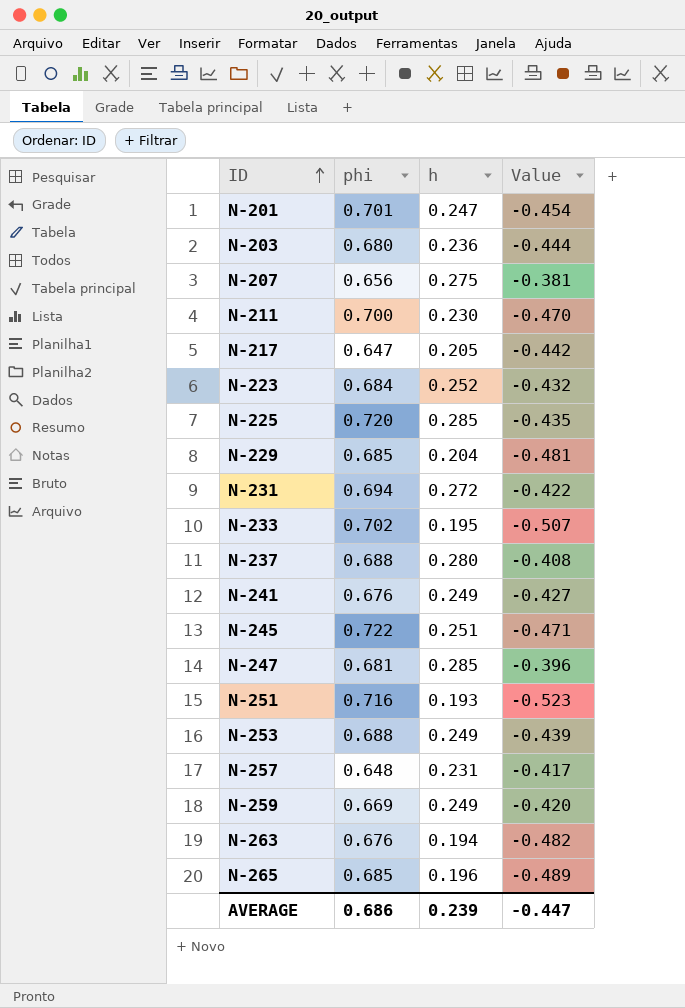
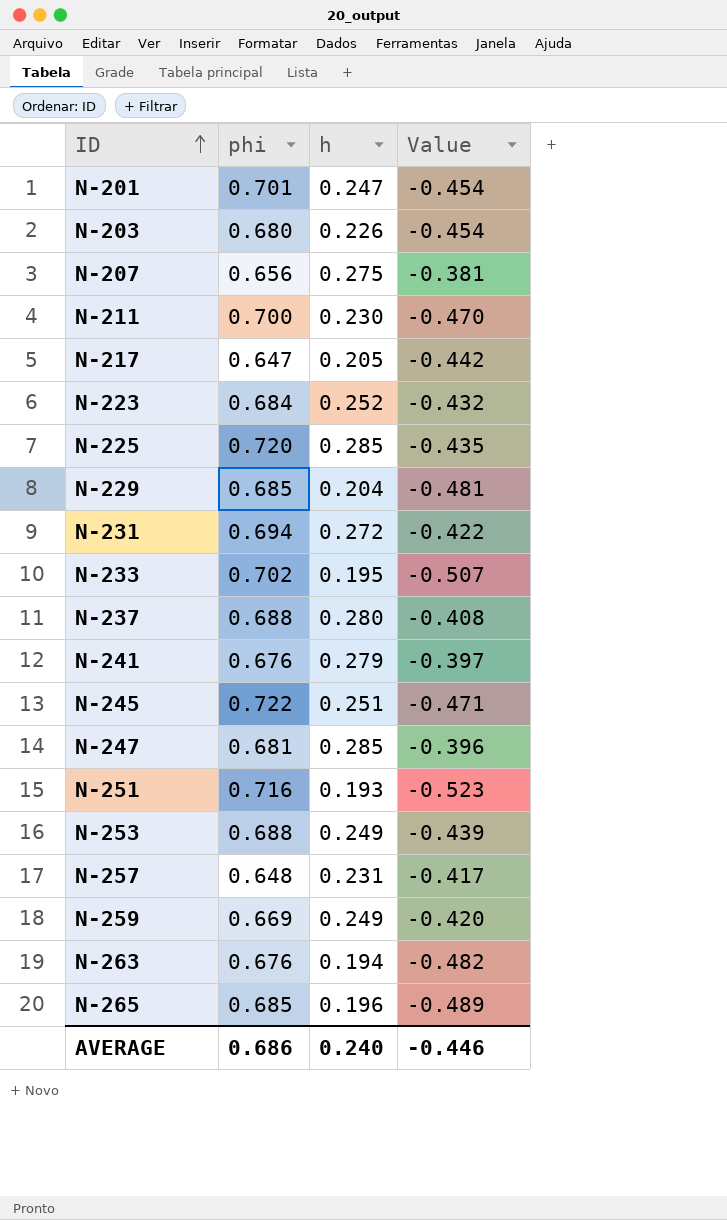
N-203 | h: 0.236 -> 0.226
N-203 | Value: -0.444 -> -0.454
N-241 | h: 0.249 -> 0.279
N-241 | Value: -0.427 -> -0.397
AVERAGE | h: 0.239 -> 0.240
AVERAGE | Value: -0.447 -> -0.446

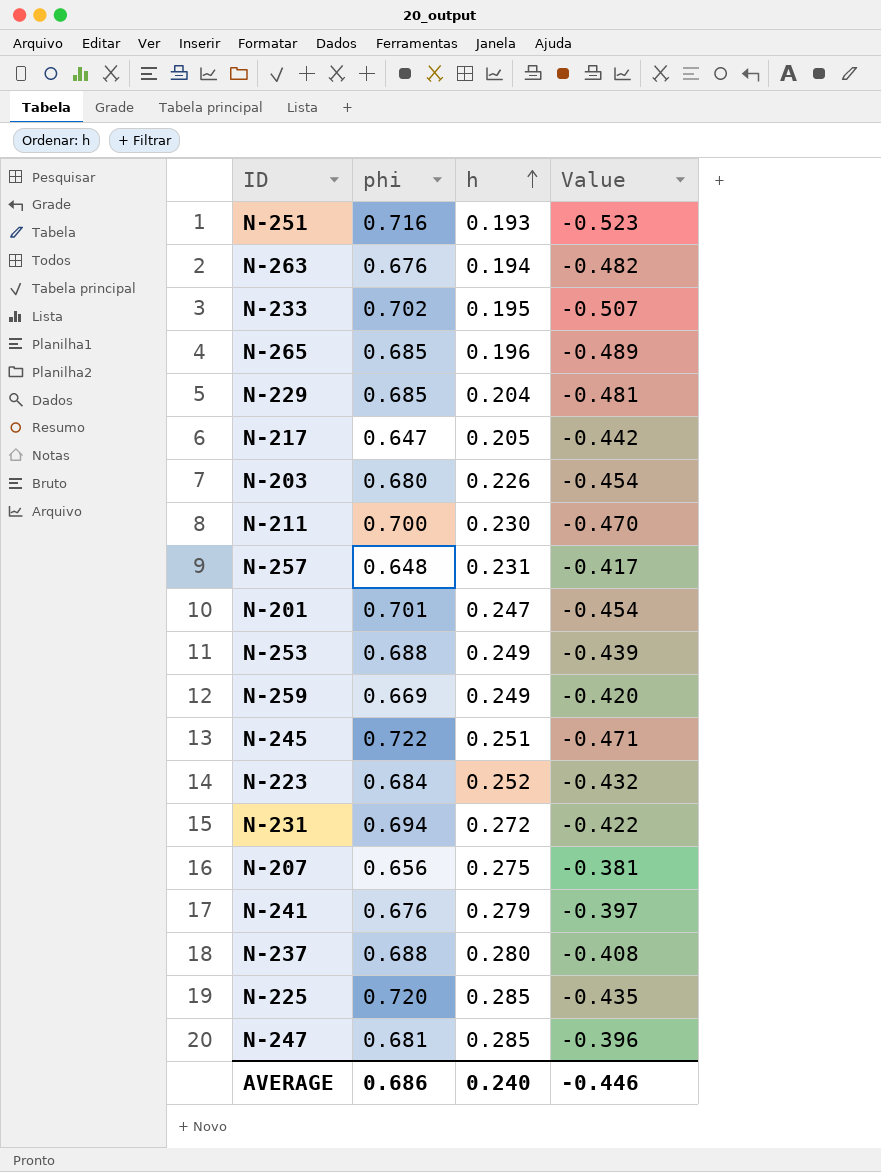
row order: ID ascending -> h ascending

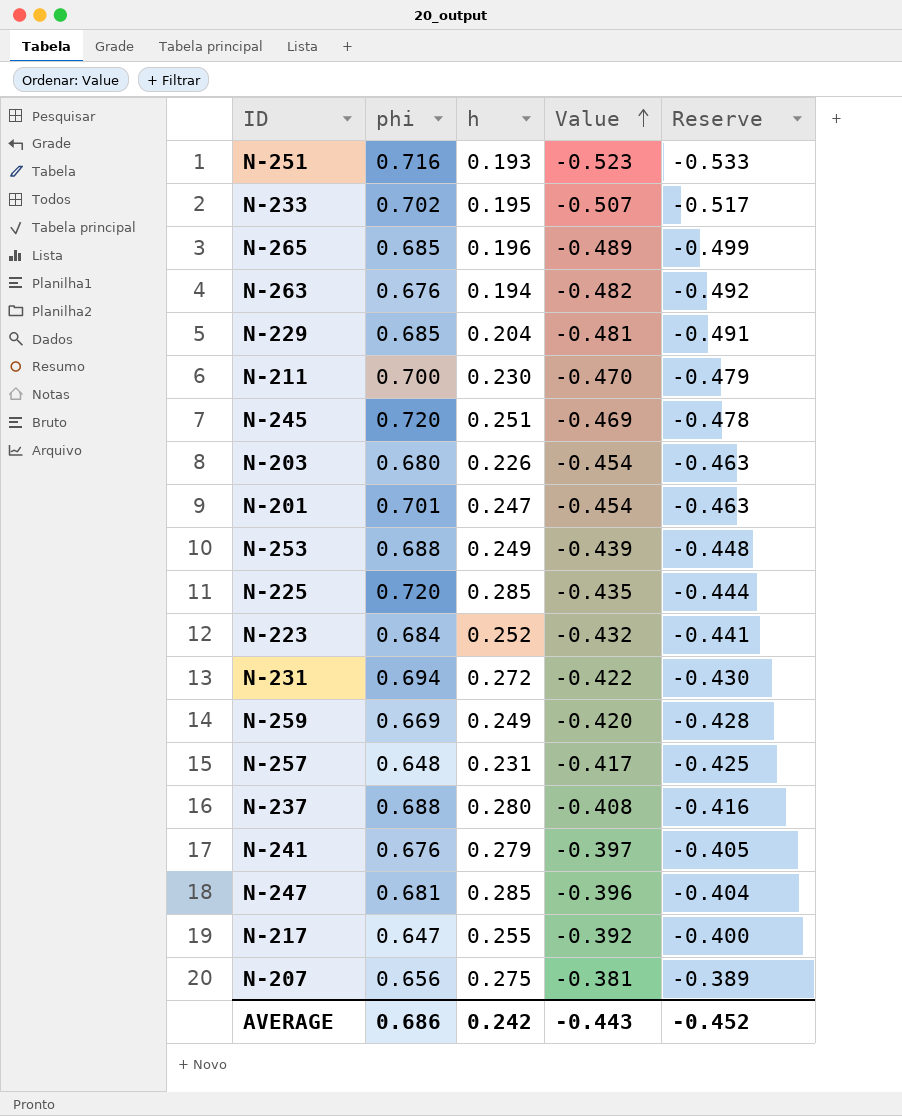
row order: h ascending -> Value ascending
column Reserve | formula: none -> [Value] * 1.02
N-245 | phi: 0.722 -> 0.720
N-245 | Value: -0.471 -> -0.469
N-217 | h: 0.205 -> 0.255
N-217 | Value: -0.442 -> -0.392
AVERAGE | h: 0.240 -> 0.242
AVERAGE | Value: -0.446 -> -0.443

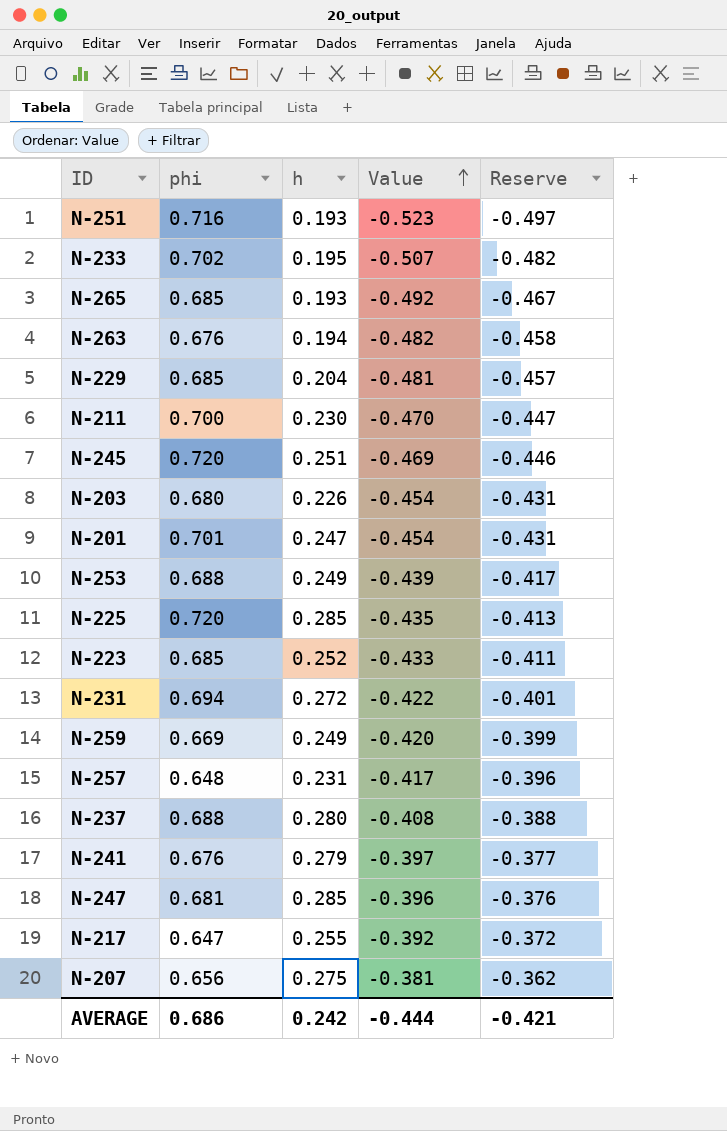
column Reserve | formula: [Value] * 1.02 -> [Value] * 0.95
N-265 | h: 0.196 -> 0.193
N-265 | Value: -0.489 -> -0.492
N-223 | phi: 0.684 -> 0.685
N-223 | Value: -0.432 -> -0.433
AVERAGE | Value: -0.443 -> -0.444
AVERAGE | Reserve: -0.452 -> -0.421

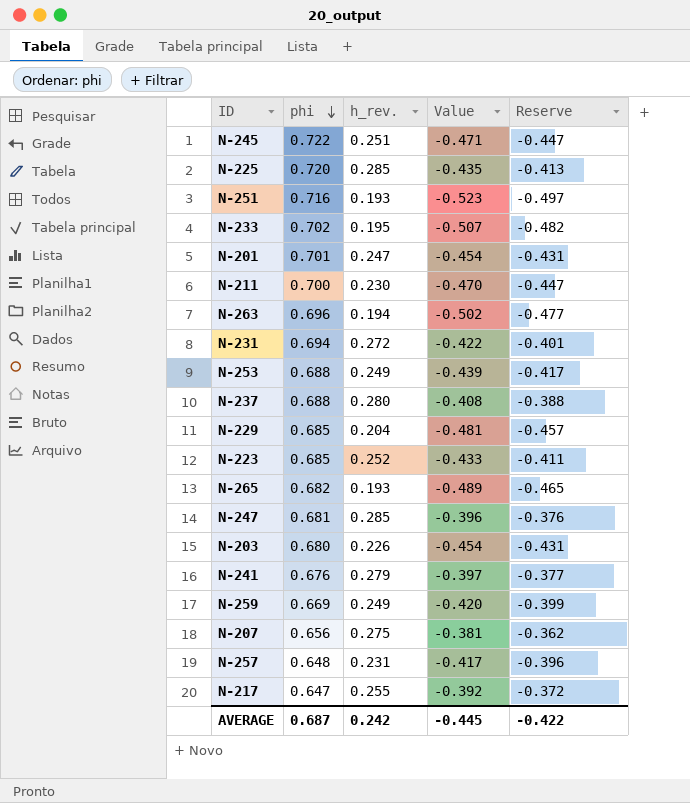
row order: Value ascending -> phi descending
column name: h -> h_rev.
N-245 | phi: 0.720 -> 0.722
N-245 | Value: -0.469 -> -0.471
N-245 | Reserve: -0.446 -> -0.447
N-263 | phi: 0.676 -> 0.696
N-263 | Value: -0.482 -> -0.502
N-263 | Reserve: -0.458 -> -0.477
N-265 | phi: 0.685 -> 0.682
N-265 | Value: -0.492 -> -0.489
N-265 | Reserve: -0.467 -> -0.465
AVERAGE | phi: 0.686 -> 0.687
AVERAGE | Value: -0.444 -> -0.445
AVERAGE | Reserve: -0.421 -> -0.422

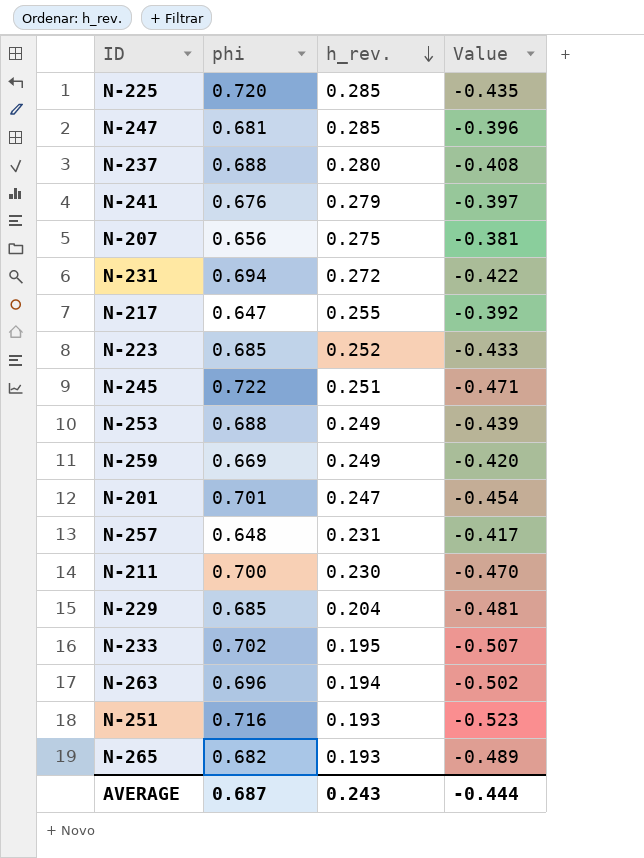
row order: phi descending -> h_rev. descending
column Reserve | formula: [Value] * 0.95 -> none
row N-203: 0.680 | 0.226 | -0.454 | -0.431 -> none
AVERAGE | h_rev.: 0.242 -> 0.243
AVERAGE | Value: -0.445 -> -0.444

